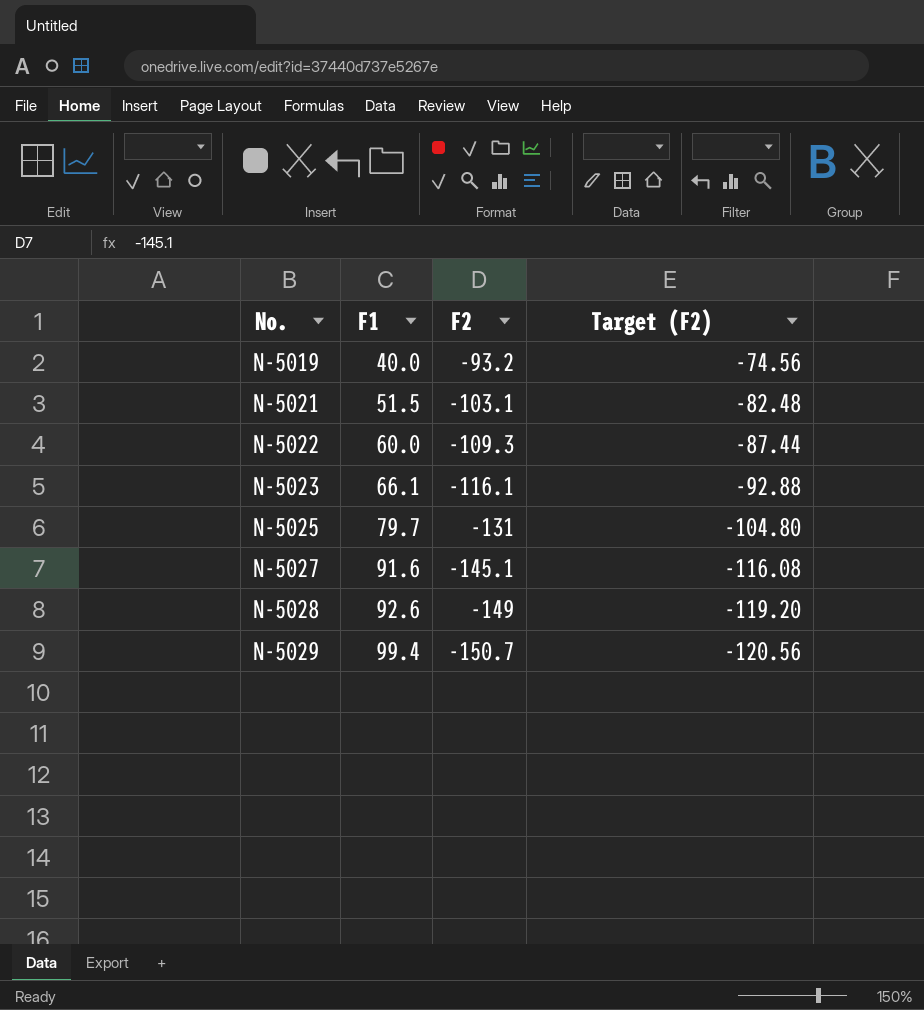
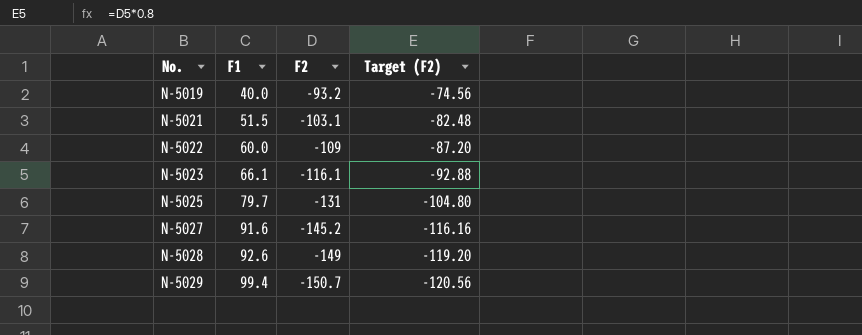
N-5022 | F2: -109.3 -> -109
N-5022 | Target (F2): -87.44 -> -87.20
N-5027 | F2: -145.1 -> -145.2
N-5027 | Target (F2): -116.08 -> -116.16

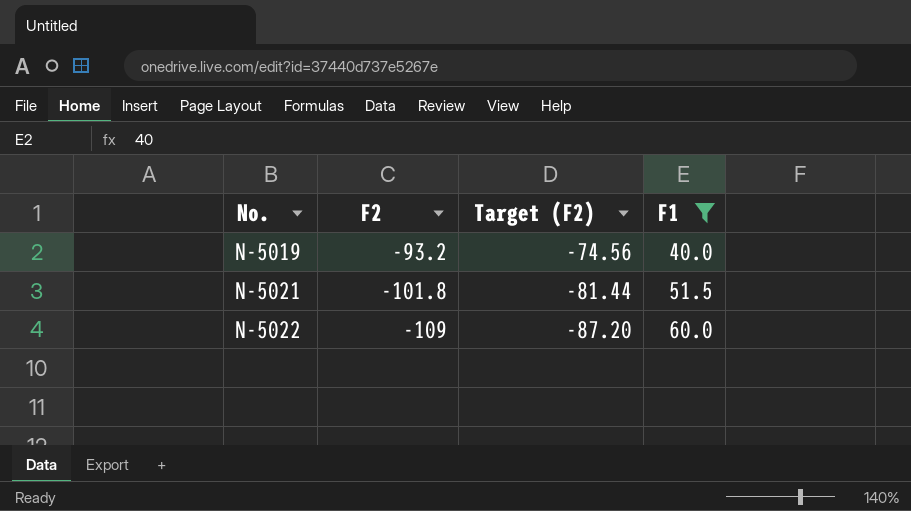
filter: none -> F1 <= 60.0
column F1 | position: 2 -> 4
N-5021 | F2: -103.1 -> -101.8
N-5021 | Target (F2): -82.48 -> -81.44

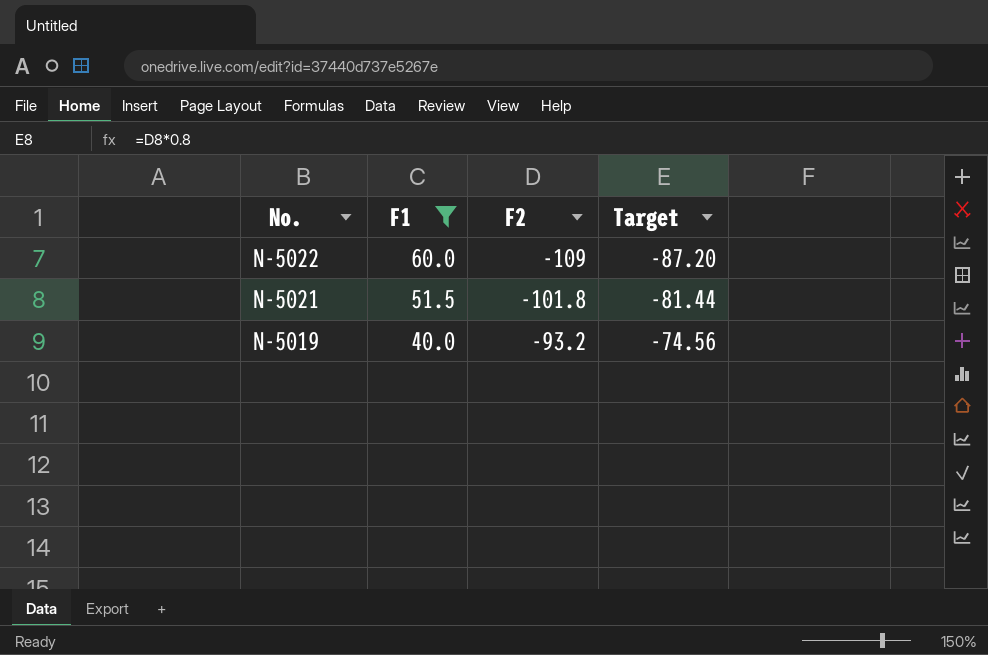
row order: No. ascending -> No. descending
column F1 | position: 4 -> 2
column name: Target (F2) -> Target

